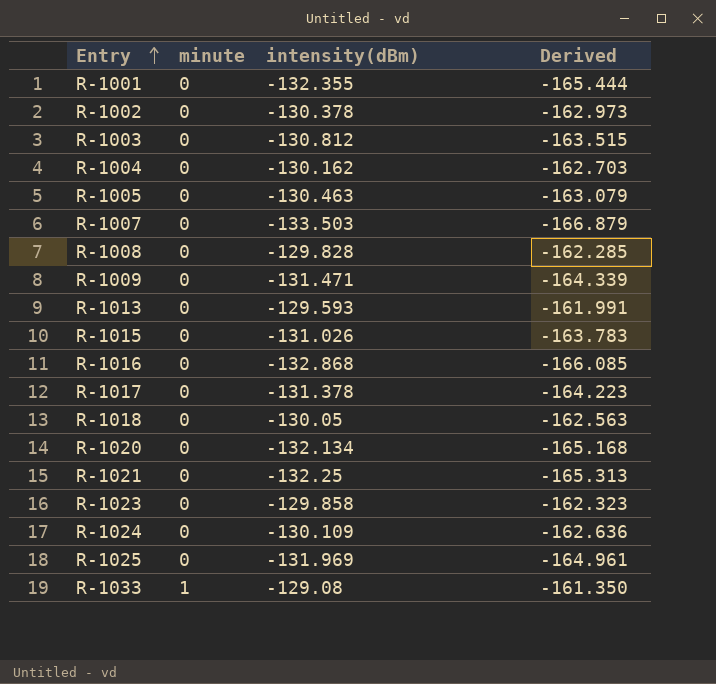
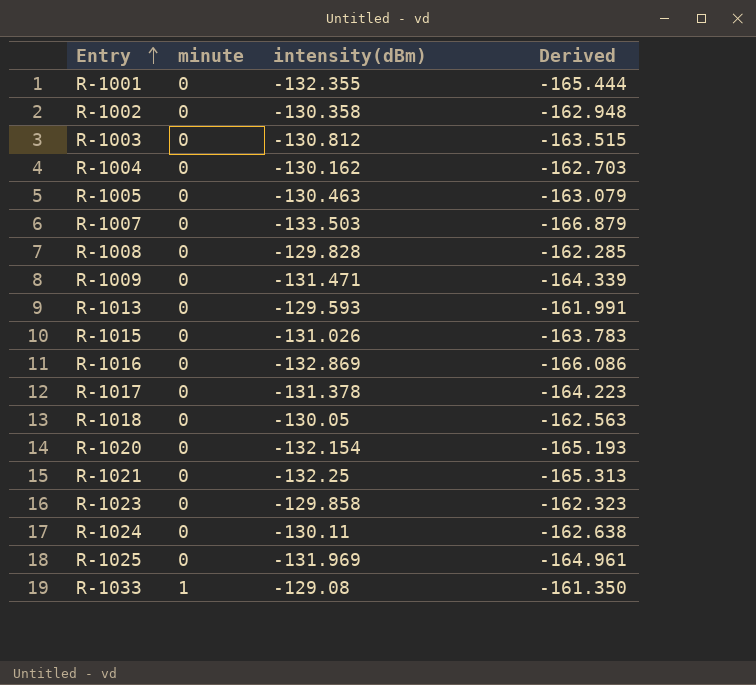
R-1002 | intensity(dBm): -130.378 -> -130.358
R-1002 | Derived: -162.973 -> -162.948
R-1016 | intensity(dBm): -132.868 -> -132.869
R-1016 | Derived: -166.085 -> -166.086
R-1020 | intensity(dBm): -132.134 -> -132.154
R-1020 | Derived: -165.168 -> -165.193
R-1024 | intensity(dBm): -130.109 -> -130.11
R-1024 | Derived: -162.636 -> -162.638

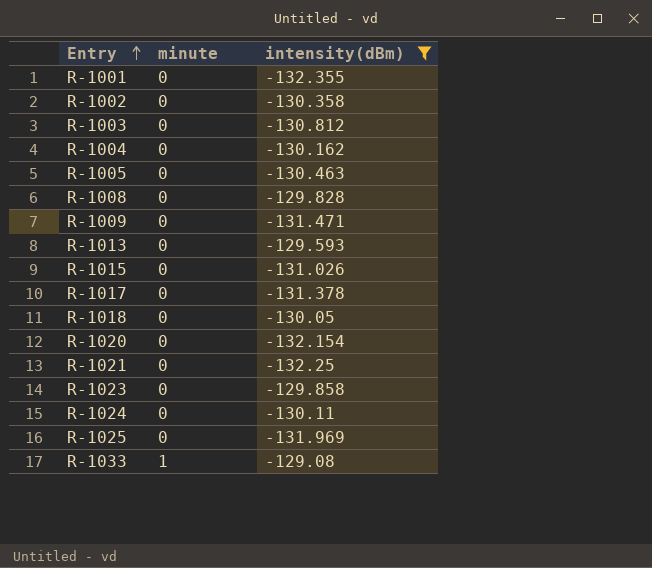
filter: none -> intensity(dBm) >= -132.355
column Derived | formula: [intensity(dBm)] * 1.25 -> none

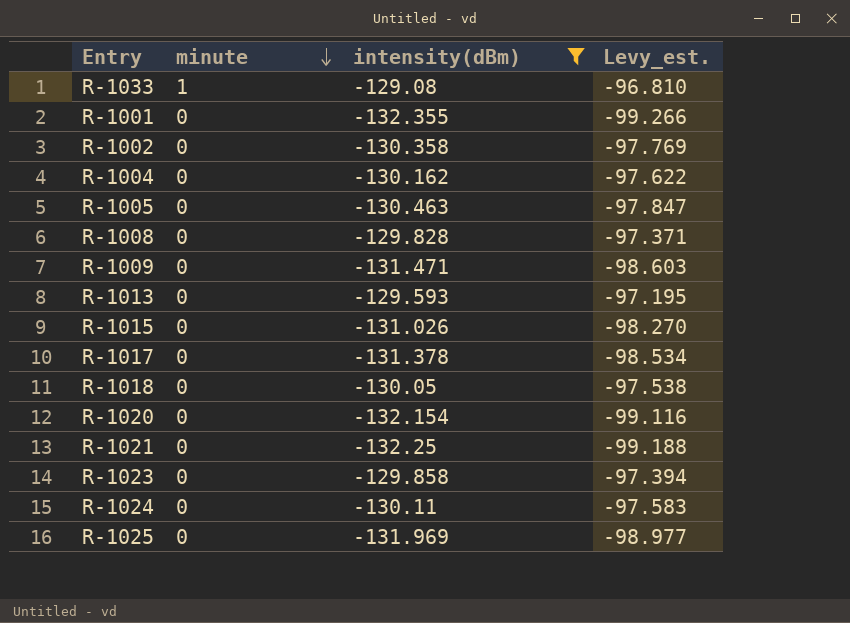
row order: Entry ascending -> minute descending
column Levy_est. | formula: none -> [intensity(dBm)] * 0.75
row R-1003: 0 | -130.812 -> none

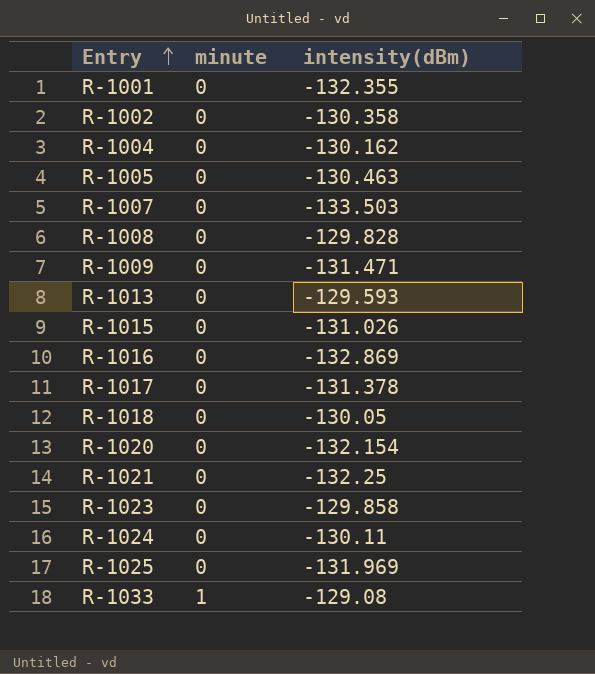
filter: intensity(dBm) >= -132.355 -> none
row order: minute descending -> Entry ascending
column Levy_est. | formula: [intensity(dBm)] * 0.75 -> none

